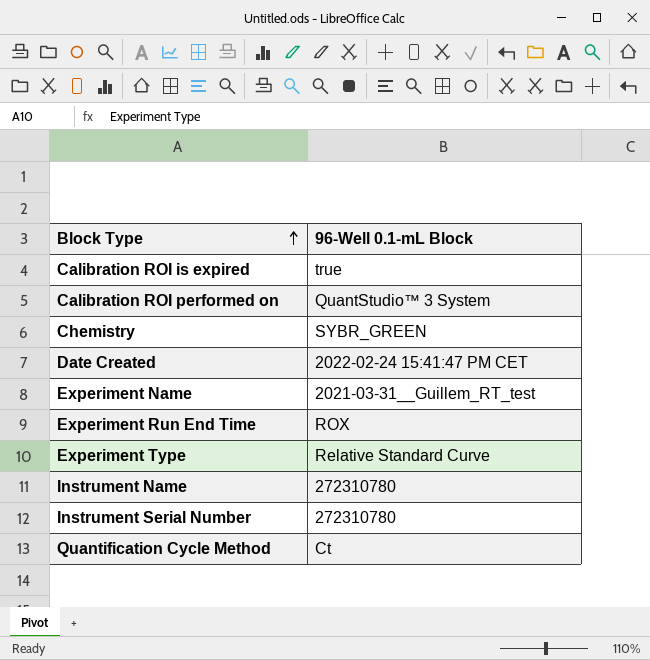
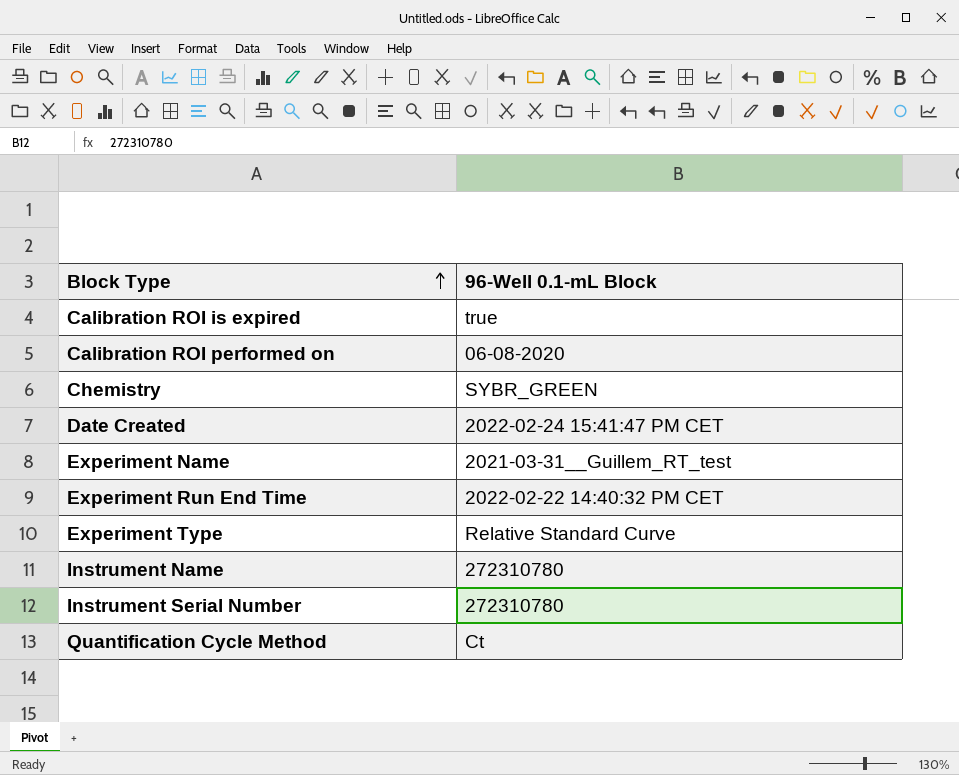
Calibration ROI performed on | 96-Well 0.1-mL Block: QuantStudio™ 3 System -> 06-08-2020
Experiment Run End Time | 96-Well 0.1-mL Block: ROX -> 2022-02-22 14:40:32 PM CET

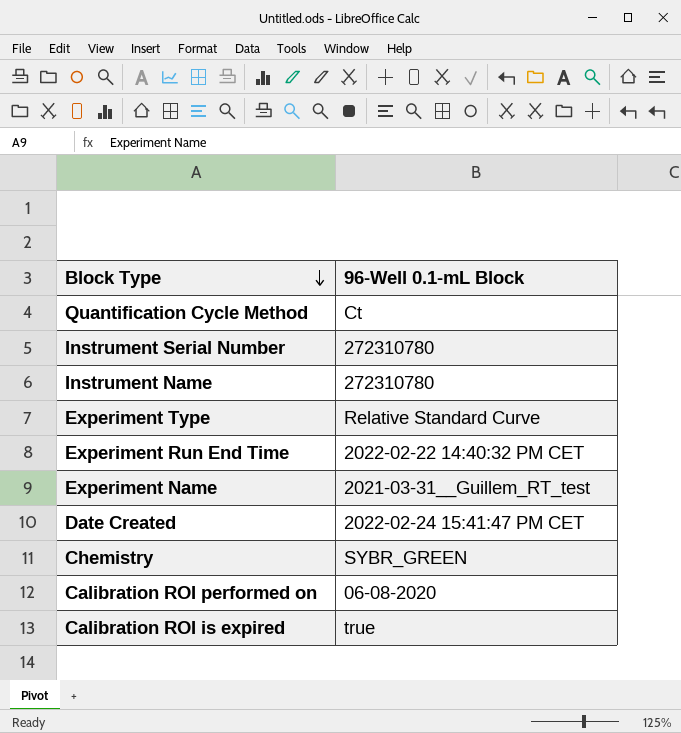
row order: Block Type ascending -> Block Type descending

